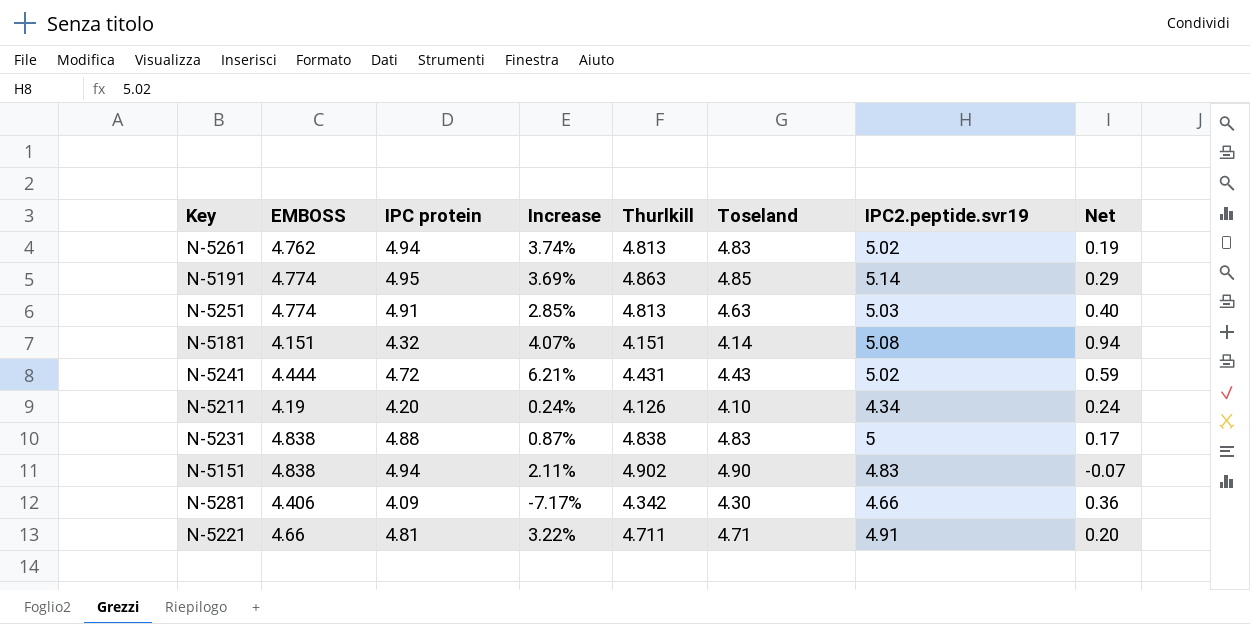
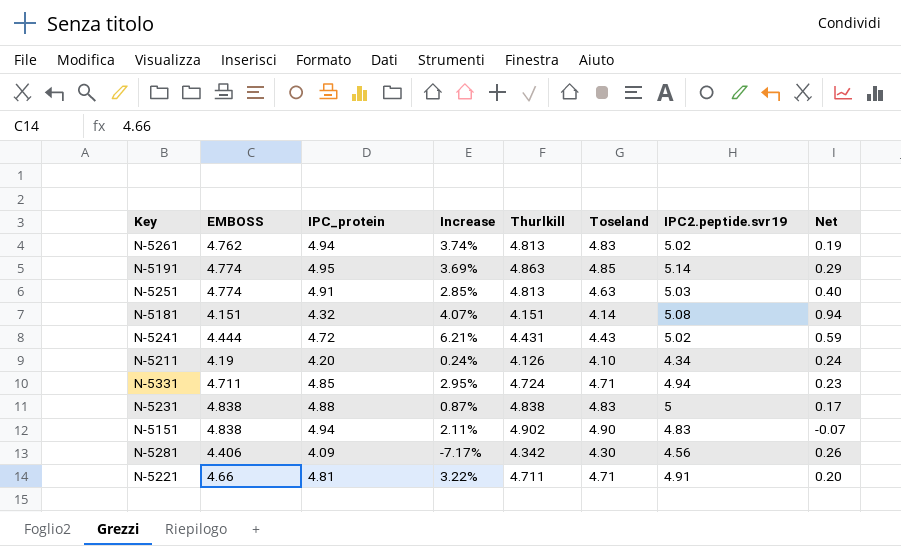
column name: IPC protein -> IPC_protein
row N-5331: none -> 4.711 | 4.85 | 2.95% | 4.724 | 4.71 | 4.94 | 0.23
N-5281 | IPC2.peptide.svr19: 4.66 -> 4.56
N-5281 | Net: 0.36 -> 0.26

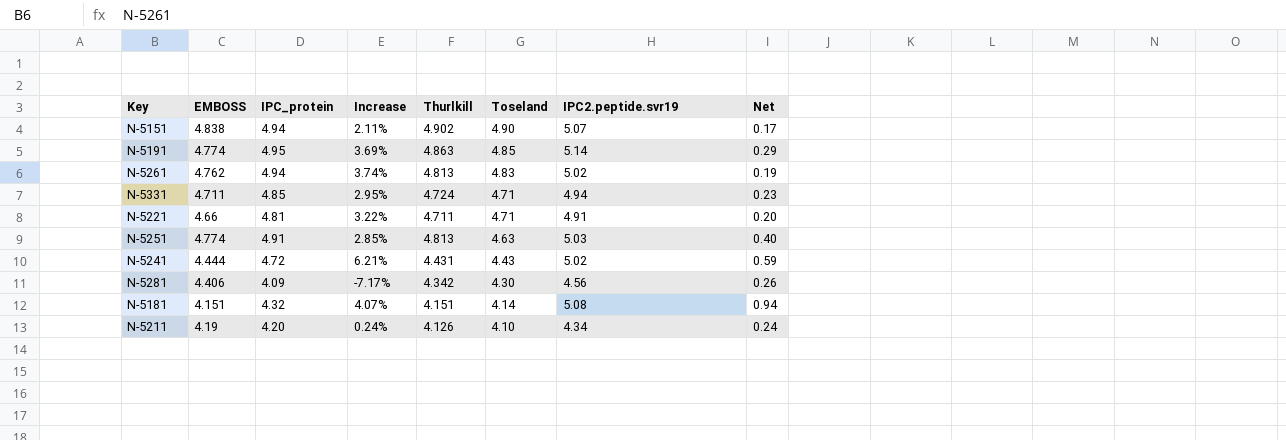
row order: none -> Toseland descending
row N-5231: 4.838 | 4.88 | 0.87% | 4.838 | 4.83 | 5 | 0.17 -> none
N-5151 | IPC2.peptide.svr19: 4.83 -> 5.07
N-5151 | Net: -0.07 -> 0.17

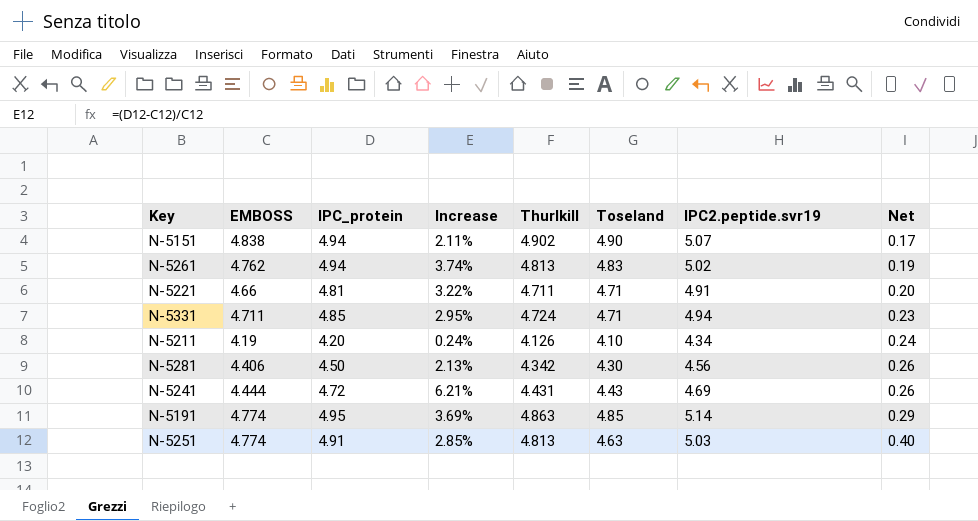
row order: Toseland descending -> Net ascending
row N-5181: 4.151 | 4.32 | 4.07% | 4.151 | 4.14 | 5.08 | 0.94 -> none
N-5281 | IPC_protein: 4.09 -> 4.50
N-5281 | Increase: -7.17% -> 2.13%
N-5241 | IPC2.peptide.svr19: 5.02 -> 4.69
N-5241 | Net: 0.59 -> 0.26

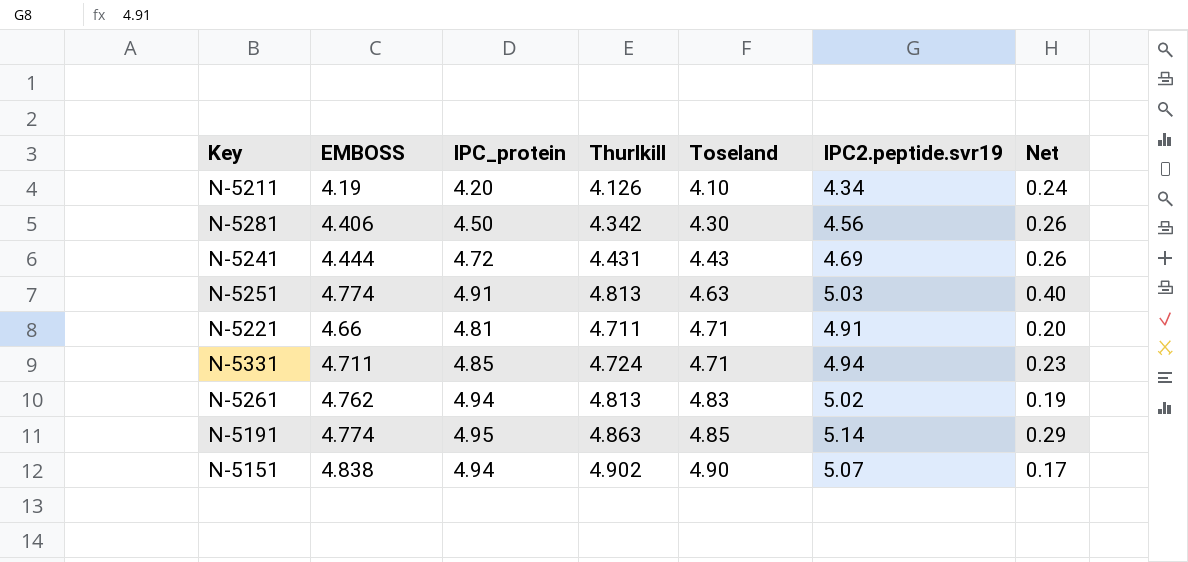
row order: Net ascending -> Toseland ascending
column Increase | formula: ([IPC_protein] - [EMBOSS]) / [EMBOSS] -> none

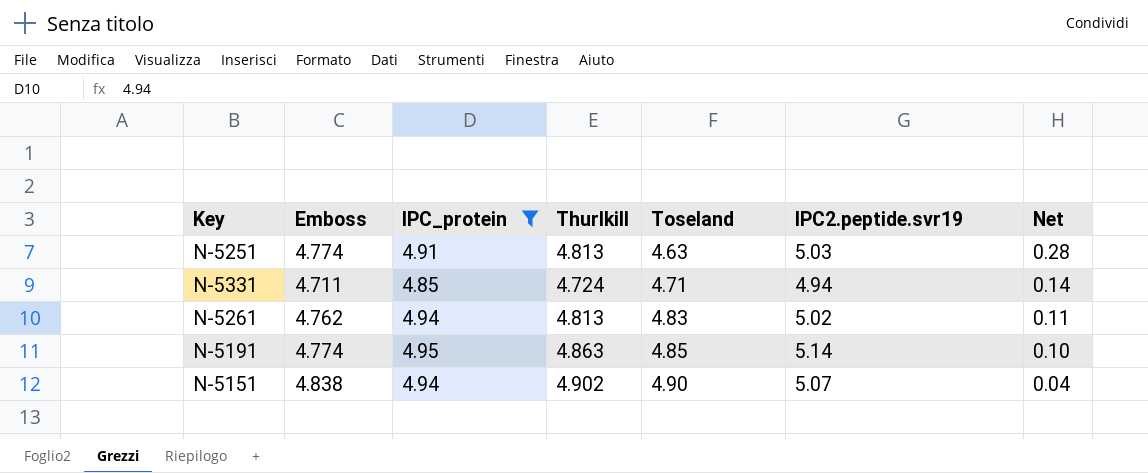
filter: none -> IPC_protein >= 4.85
column name: EMBOSS -> Emboss
column Net | formula: [IPC2.peptide.svr19] - [Toseland] -> [IPC_protein] - [Toseland]

